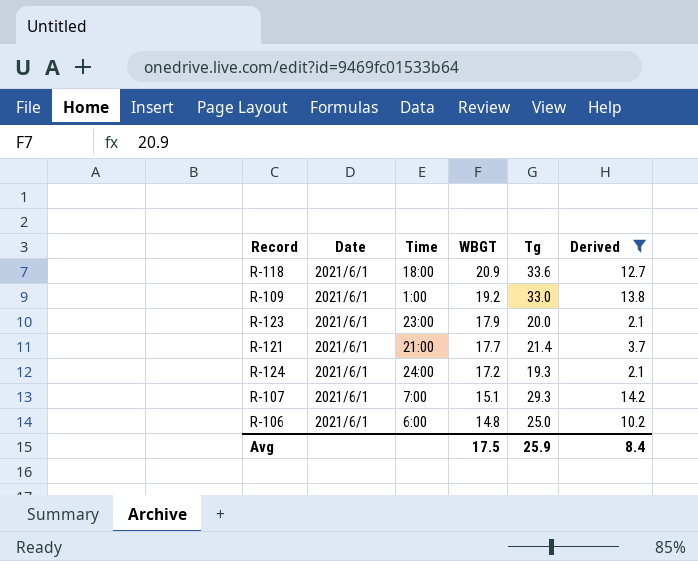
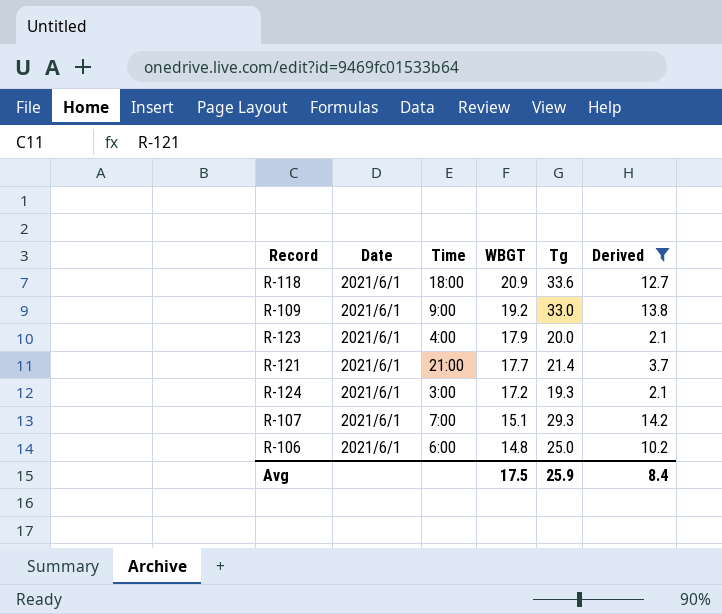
R-109 | Time: 1:00 -> 9:00
R-123 | Time: 23:00 -> 4:00
R-124 | Time: 24:00 -> 3:00

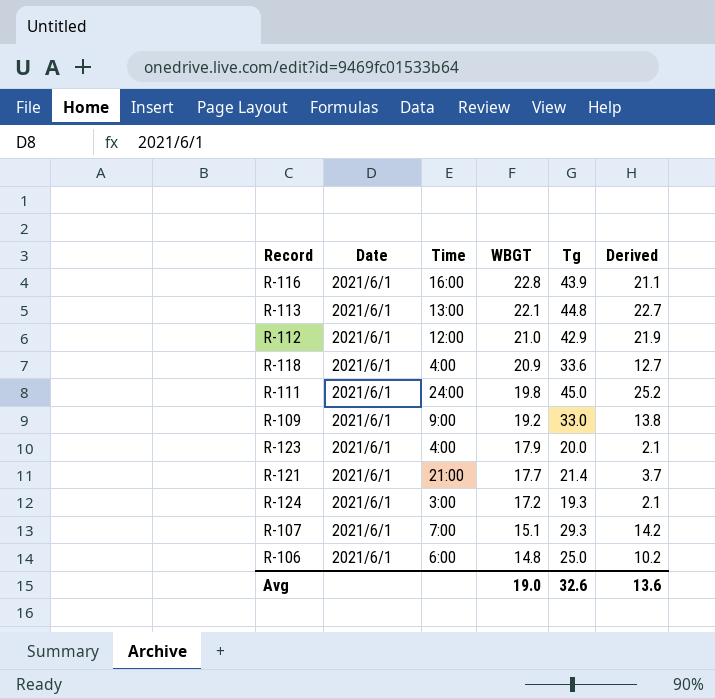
filter: Derived <= 14.2 -> none
R-118 | Time: 18:00 -> 4:00
Avg | WBGT: 17.5 -> 19.0
Avg | Tg: 25.9 -> 32.6
Avg | Derived: 8.4 -> 13.6

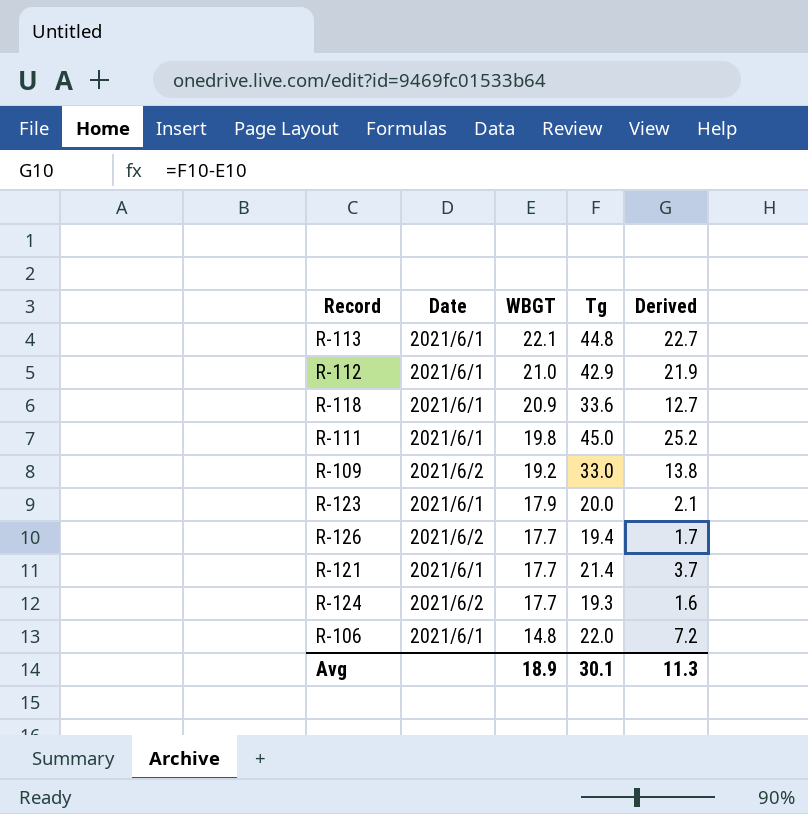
column Time | position: 3 -> none
row R-116: 2021/6/1 | 16:00 | 22.8 | 43.9 | 21.1 -> none
row R-107: 2021/6/1 | 7:00 | 15.1 | 29.3 | 14.2 -> none
R-109 | Date: 2021/6/1 -> 2021/6/2
row R-126: none -> 2021/6/2 | 17.7 | 19.4 | 1.7
R-124 | Date: 2021/6/1 -> 2021/6/2
R-124 | WBGT: 17.2 -> 17.7
R-124 | Derived: 2.1 -> 1.6
R-106 | Tg: 25.0 -> 22.0
R-106 | Derived: 10.2 -> 7.2
Avg | WBGT: 19.0 -> 18.9
Avg | Tg: 32.6 -> 30.1
Avg | Derived: 13.6 -> 11.3

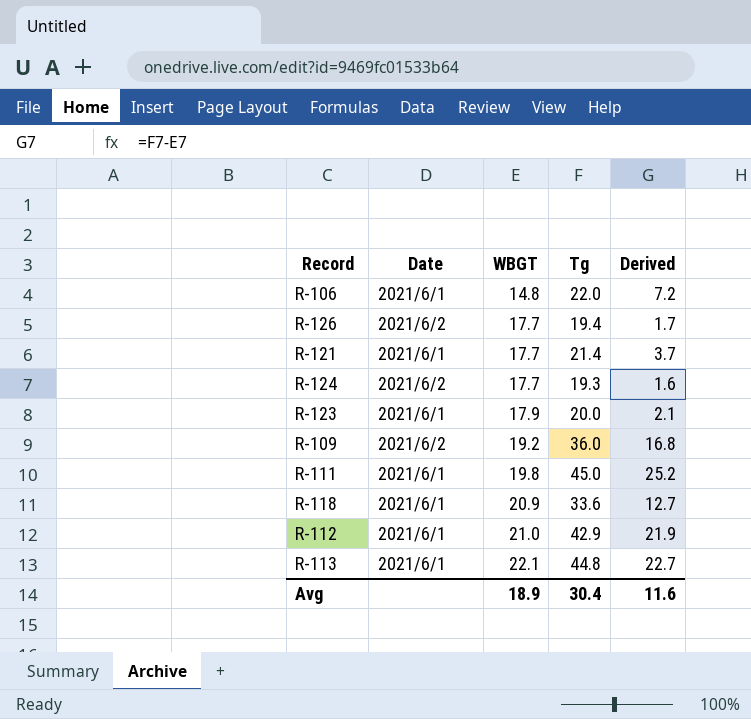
row order: WBGT descending -> WBGT ascending
R-109 | Tg: 33.0 -> 36.0
R-109 | Derived: 13.8 -> 16.8
Avg | Tg: 30.1 -> 30.4
Avg | Derived: 11.3 -> 11.6

